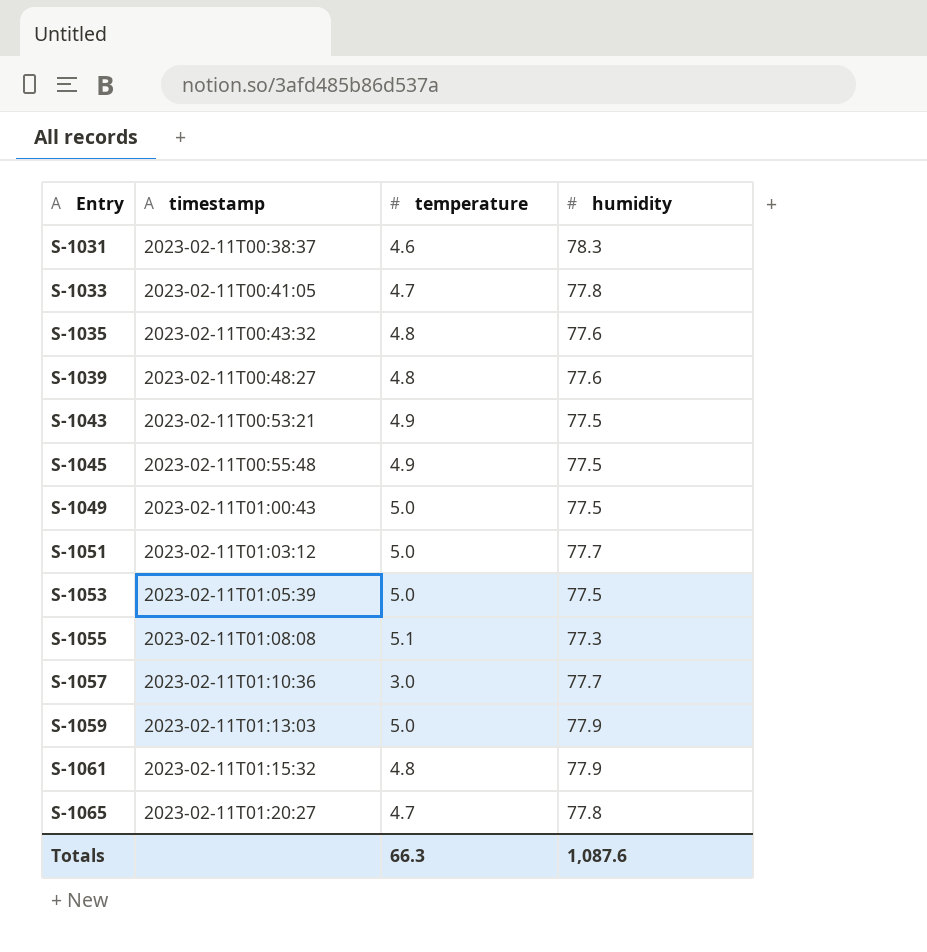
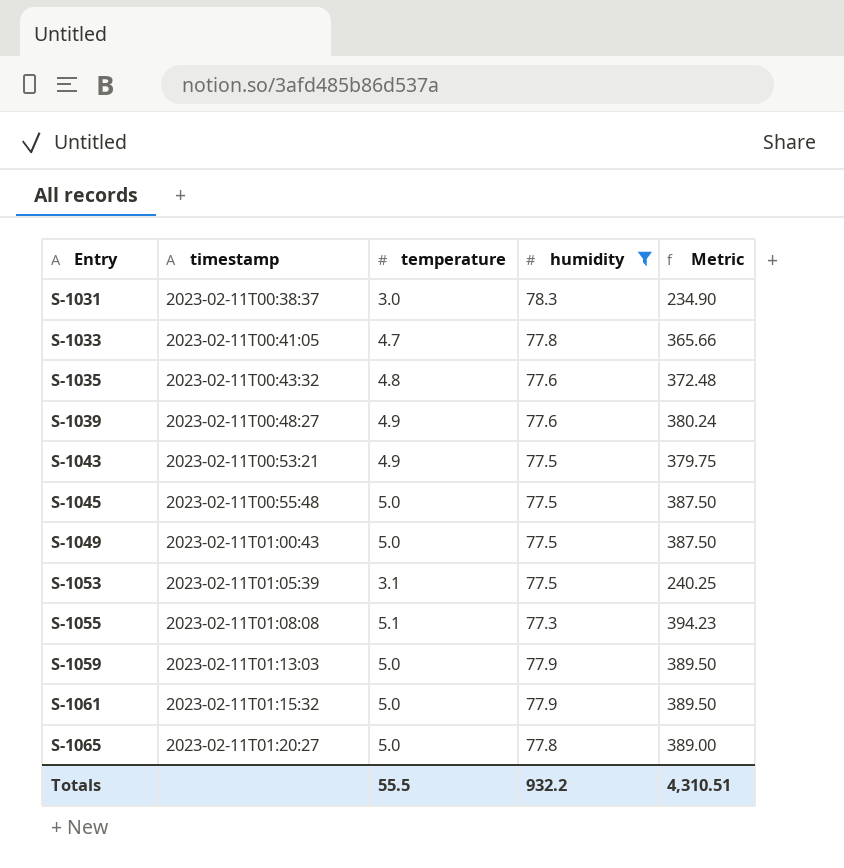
filter: none -> humidity != 77.7
column Metric | formula: none -> [temperature] * [humidity]
S-1031 | temperature: 4.6 -> 3.0
S-1039 | temperature: 4.8 -> 4.9
S-1045 | temperature: 4.9 -> 5.0
S-1053 | temperature: 5.0 -> 3.1
S-1061 | temperature: 4.8 -> 5.0
S-1065 | temperature: 4.7 -> 5.0
Totals | temperature: 66.3 -> 55.5
Totals | humidity: 1,087.6 -> 932.2

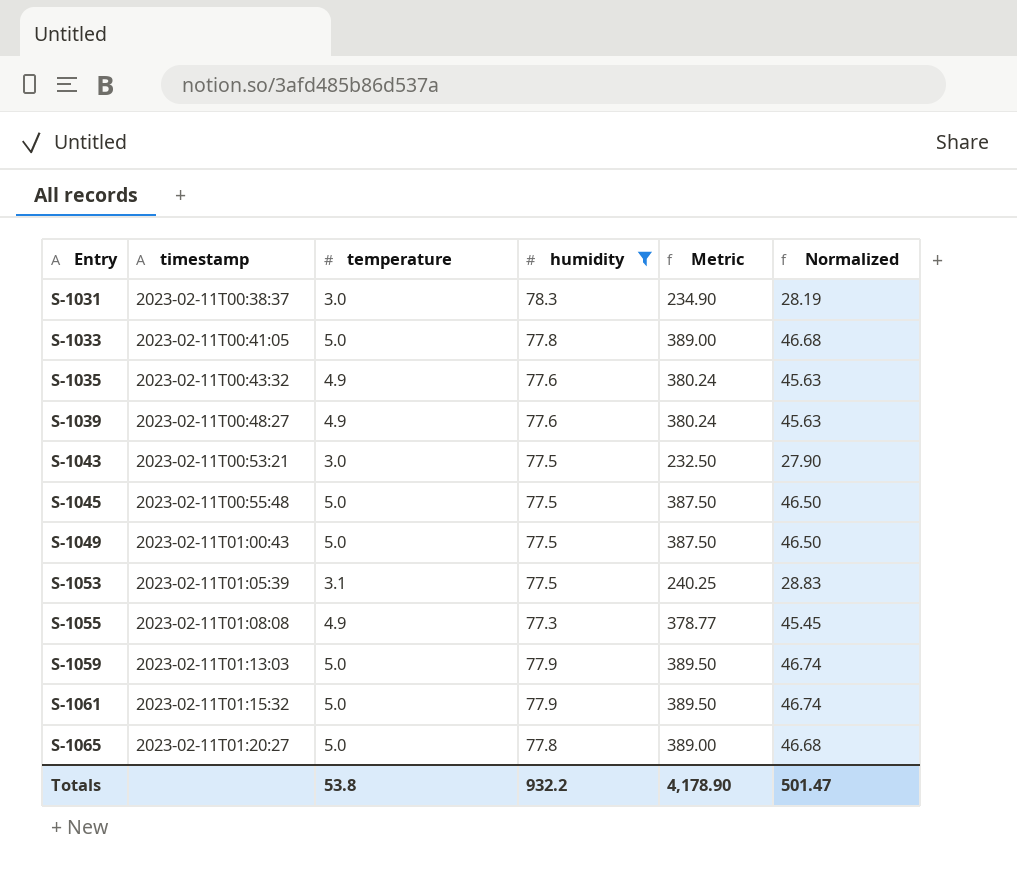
column Normalized | formula: none -> [Metric] * 0.12
S-1033 | temperature: 4.7 -> 5.0
S-1033 | Metric: 365.66 -> 389.00
S-1035 | temperature: 4.8 -> 4.9
S-1035 | Metric: 372.48 -> 380.24
S-1043 | temperature: 4.9 -> 3.0
S-1043 | Metric: 379.75 -> 232.50
S-1055 | temperature: 5.1 -> 4.9
S-1055 | Metric: 394.23 -> 378.77
Totals | temperature: 55.5 -> 53.8
Totals | Metric: 4,310.51 -> 4,178.90

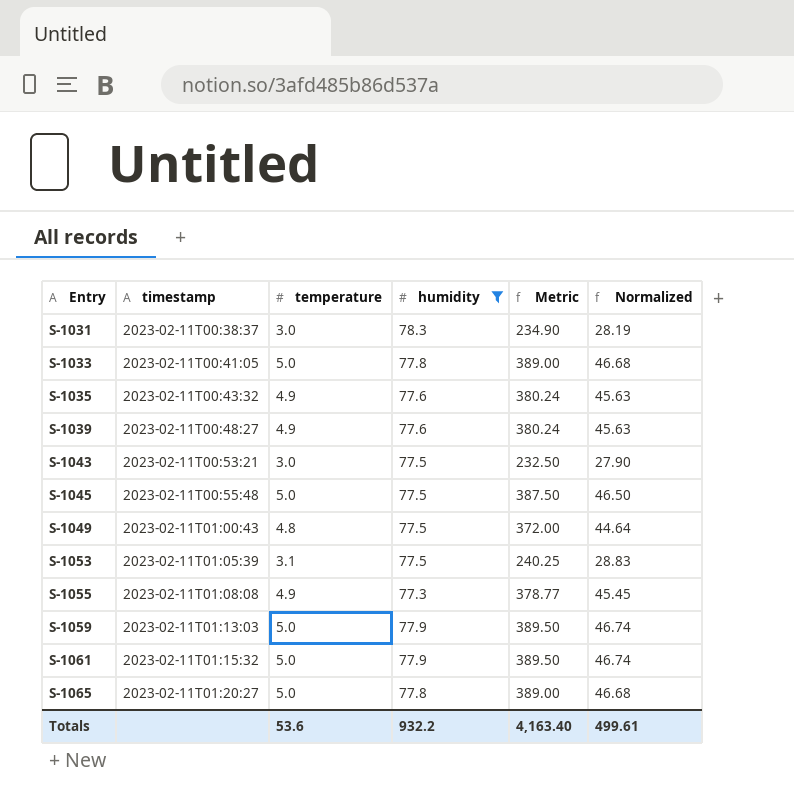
S-1049 | temperature: 5.0 -> 4.8
S-1049 | Metric: 387.50 -> 372.00
S-1049 | Normalized: 46.50 -> 44.64
Totals | temperature: 53.8 -> 53.6
Totals | Metric: 4,178.90 -> 4,163.40
Totals | Normalized: 501.47 -> 499.61

